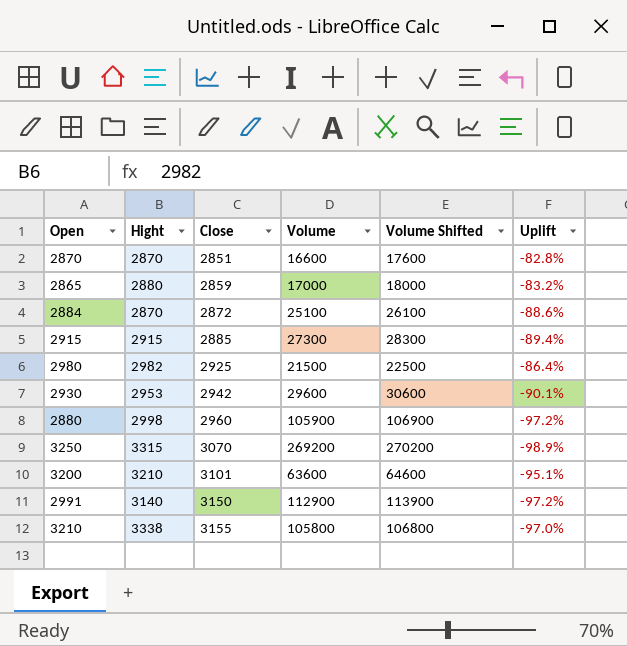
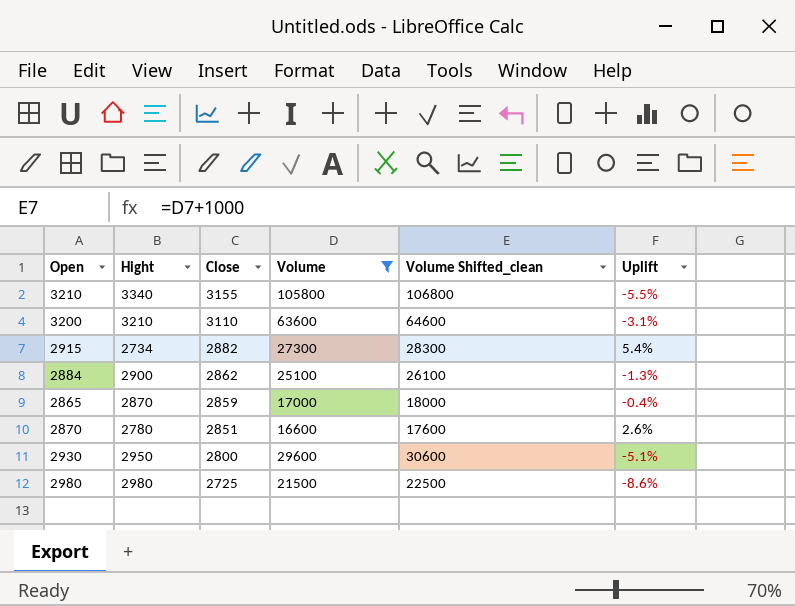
filter: none -> Volume <= 105800
row order: Close ascending -> Close descending
column name: Volume Shifted -> Volume Shifted_clean
column Uplift | formula: ([Close] - [Volume]) / [Volume] -> ([Close] - [Hight]) / [Hight]
3210 | Hight: 3338 -> 3340
3200 | Close: 3101 -> 3110
2915 | Hight: 2915 -> 2734
2915 | Close: 2885 -> 2882
2884 | Hight: 2870 -> 2900
2884 | Close: 2872 -> 2862
2865 | Hight: 2880 -> 2870
2870 | Hight: 2870 -> 2780
2930 | Hight: 2953 -> 2950
2930 | Close: 2942 -> 2800
2980 | Hight: 2982 -> 2980
2980 | Close: 2925 -> 2725

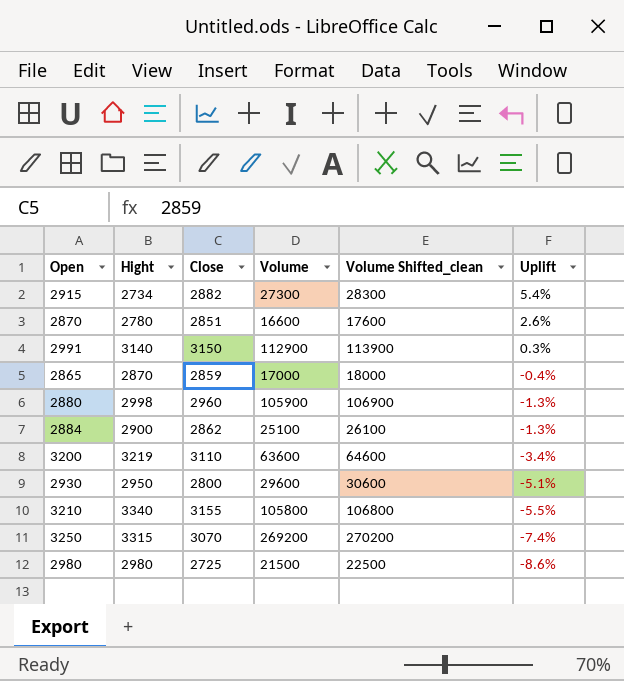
filter: Volume <= 105800 -> none
row order: Close descending -> Uplift descending
3200 | Hight: 3210 -> 3219
3200 | Uplift: -3.1% -> -3.4%

